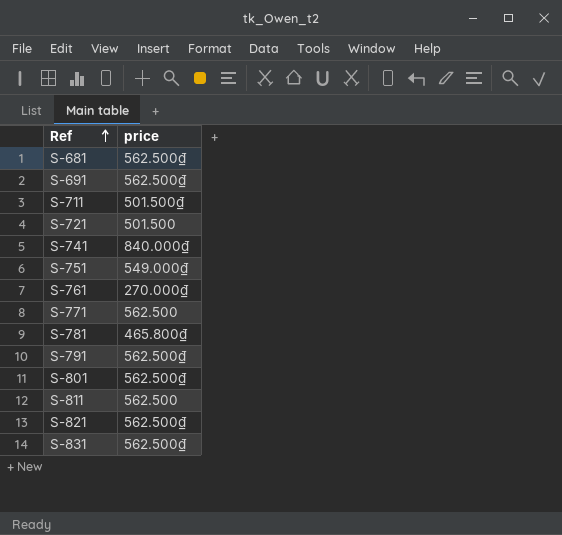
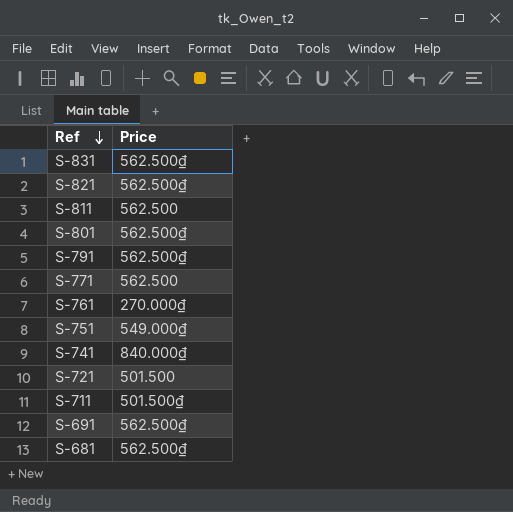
row order: Ref ascending -> Ref descending
column name: price -> Price
row S-781: 465.800₫ -> none

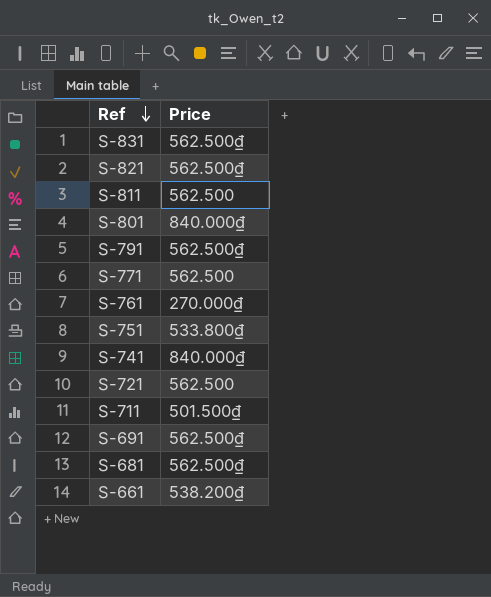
S-801 | Price: 562.500₫ -> 840.000₫
S-751 | Price: 549.000₫ -> 533.800₫
S-721 | Price: 501.500 -> 562.500
row S-661: none -> 538.200₫

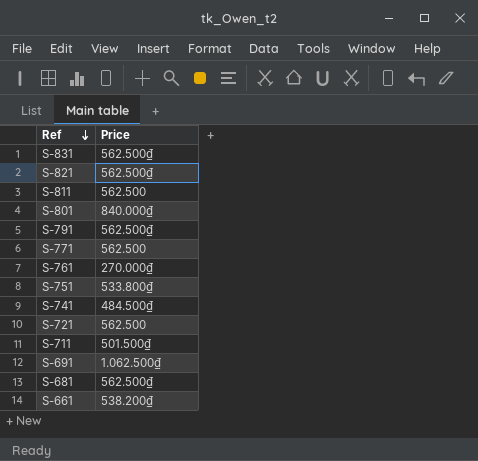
S-741 | Price: 840.000₫ -> 484.500₫
S-691 | Price: 562.500₫ -> 1.062.500₫

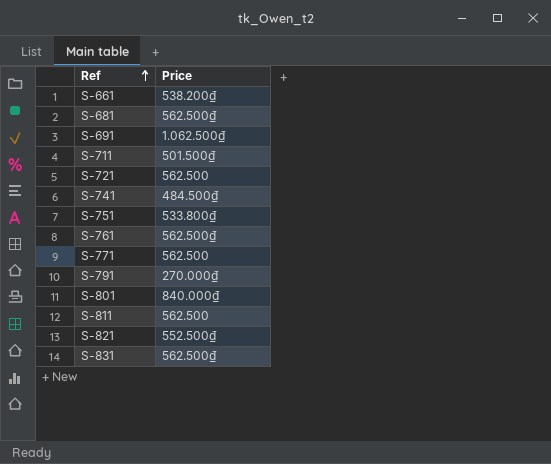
row order: Ref descending -> Ref ascending
S-761 | Price: 270.000₫ -> 562.500₫
S-791 | Price: 562.500₫ -> 270.000₫
S-821 | Price: 562.500₫ -> 552.500₫

